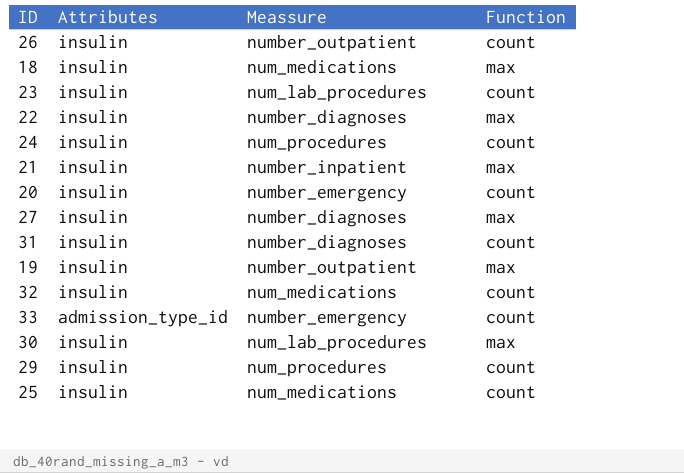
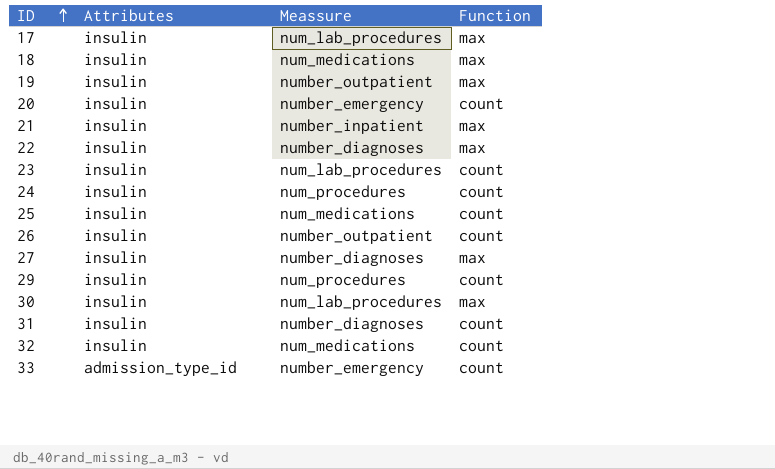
row order: none -> ID ascending
row 17: none -> insulin | num_lab_procedures | max

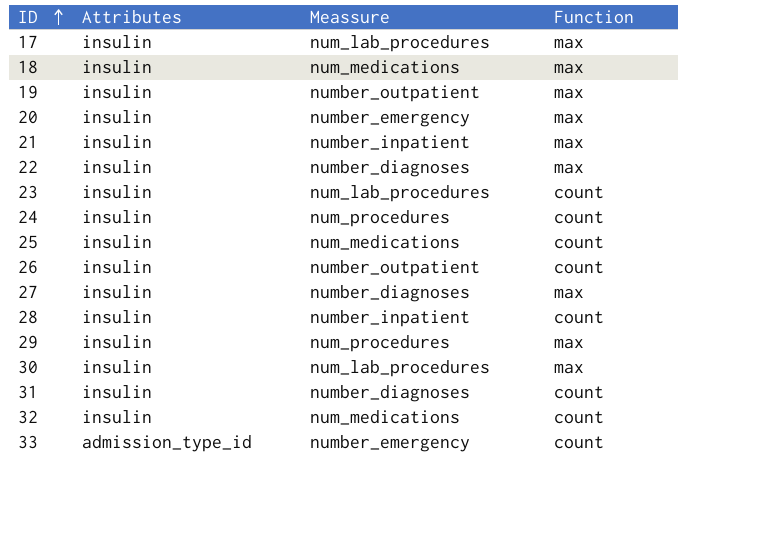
20 | Function: count -> max
row 28: none -> insulin | number_inpatient | count
29 | Function: count -> max

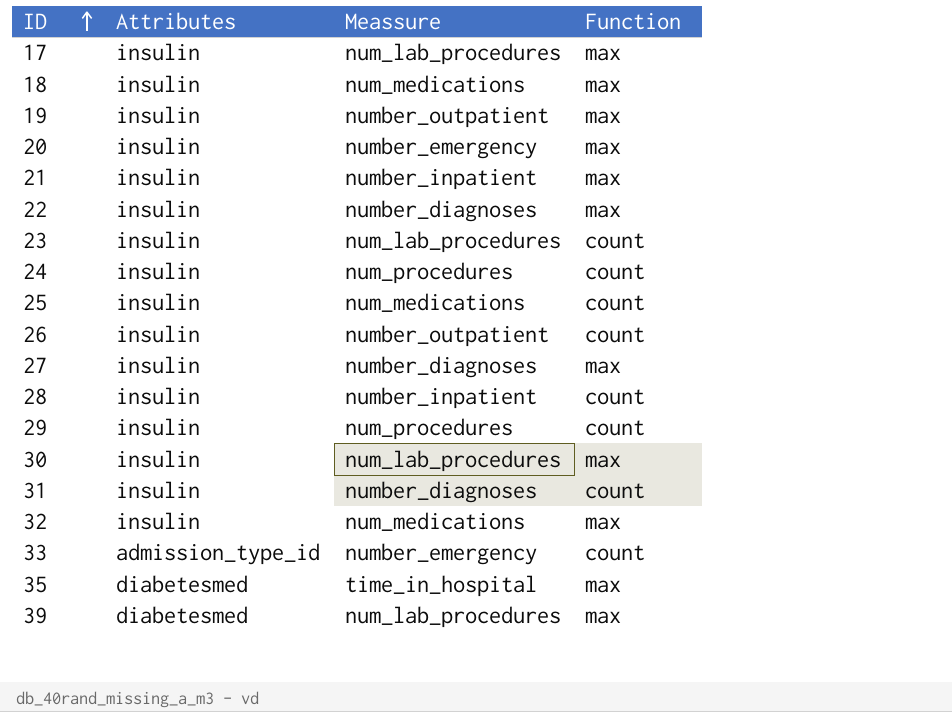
29 | Function: max -> count
32 | Function: count -> max
row 35: none -> diabetesmed | time_in_hospital | max
row 39: none -> diabetesmed | num_lab_procedures | max

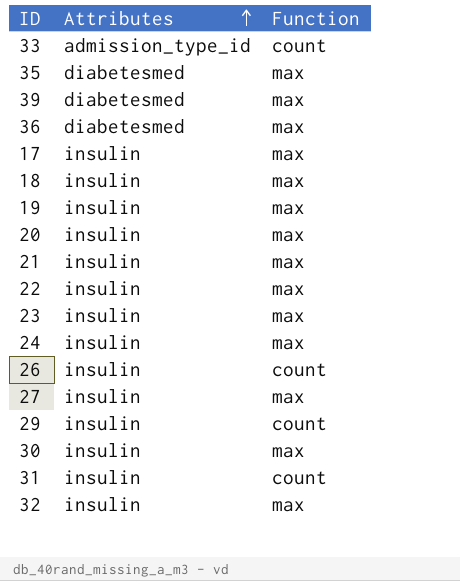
row order: ID ascending -> Attributes ascending
column Meassure | position: 3 -> none
row 25: insulin | num_medications | count -> none
row 28: insulin | number_inpatient | count -> none
row 36: none -> diabetesmed | max
23 | Function: count -> max
24 | Function: count -> max

